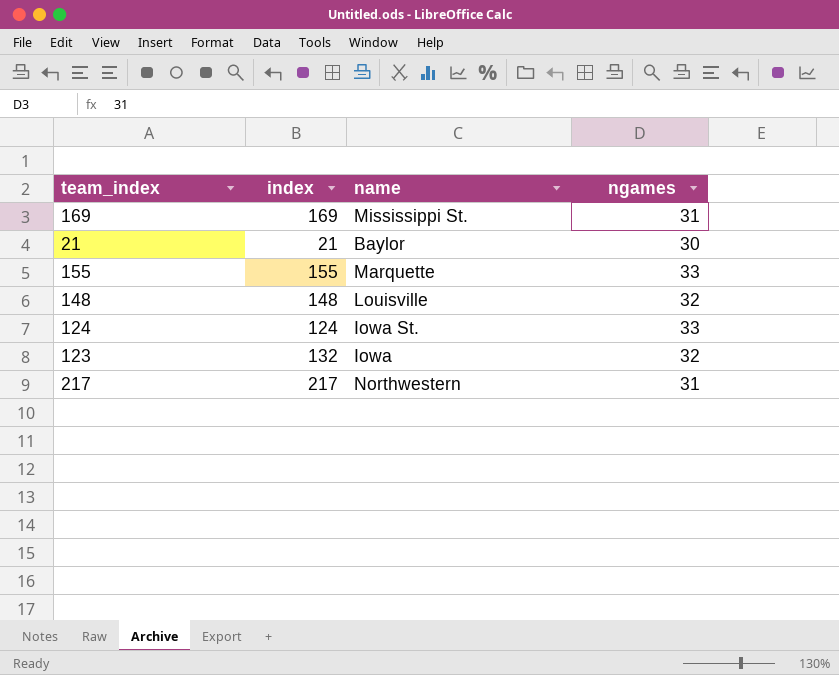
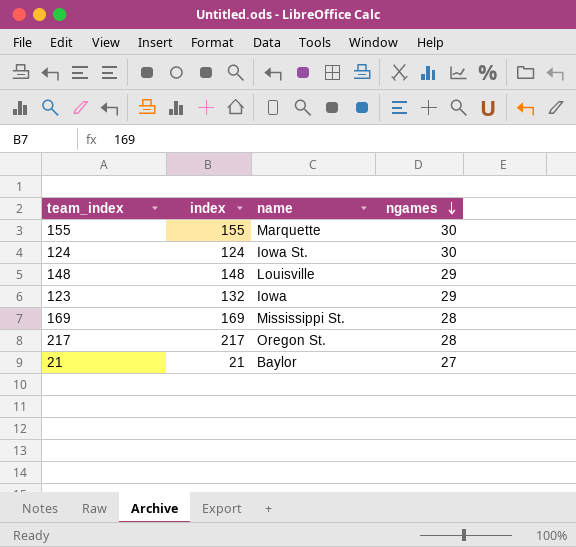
row order: none -> ngames descending
155 | ngames: 33 -> 30
124 | ngames: 33 -> 30
148 | ngames: 32 -> 29
123 | ngames: 32 -> 29
169 | ngames: 31 -> 28
217 | name: Northwestern -> Oregon St.
217 | ngames: 31 -> 28
21 | ngames: 30 -> 27

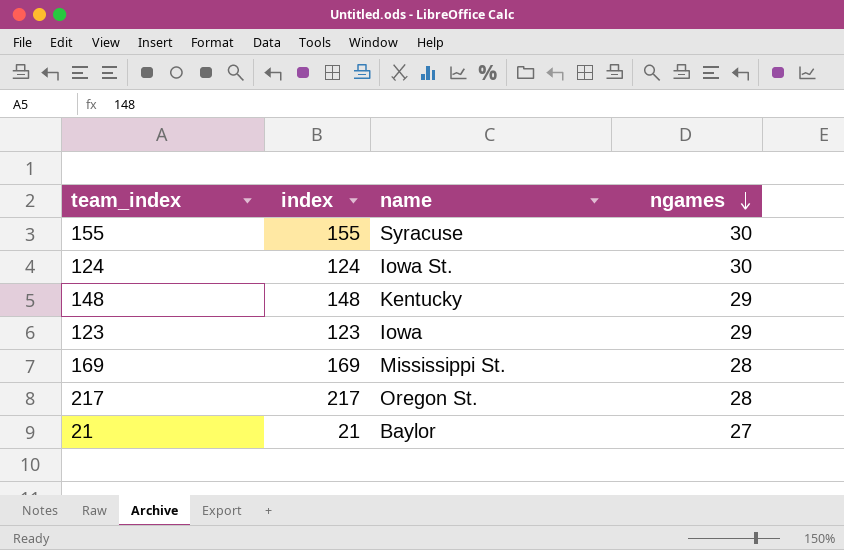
155 | name: Marquette -> Syracuse
148 | name: Louisville -> Kentucky
123 | index: 132 -> 123

